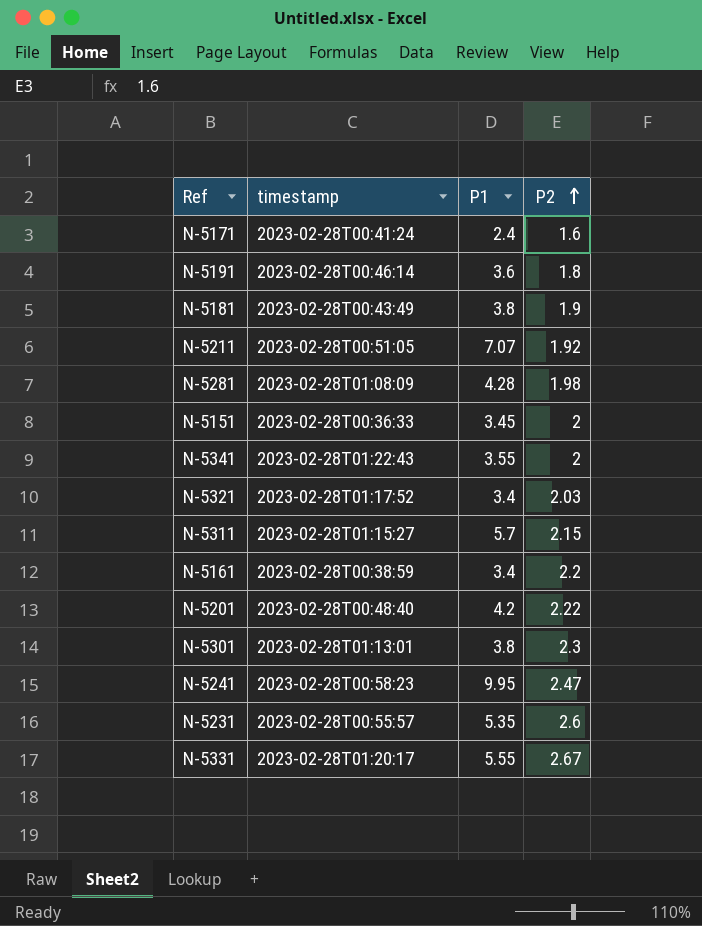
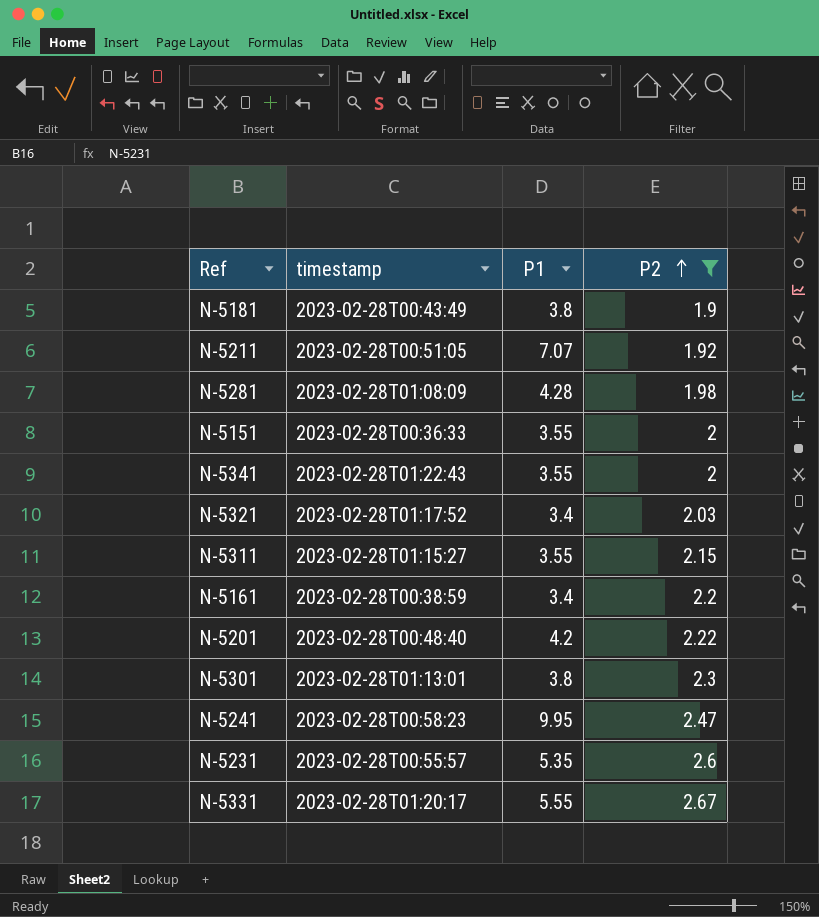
filter: none -> P2 >= 1.9
N-5151 | P1: 3.45 -> 3.55
N-5311 | P1: 5.7 -> 3.55

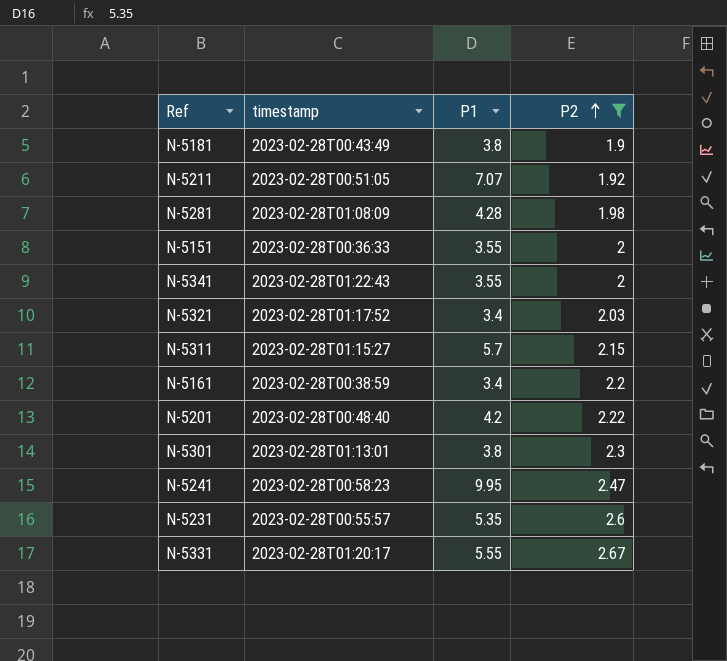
N-5311 | P1: 3.55 -> 5.7

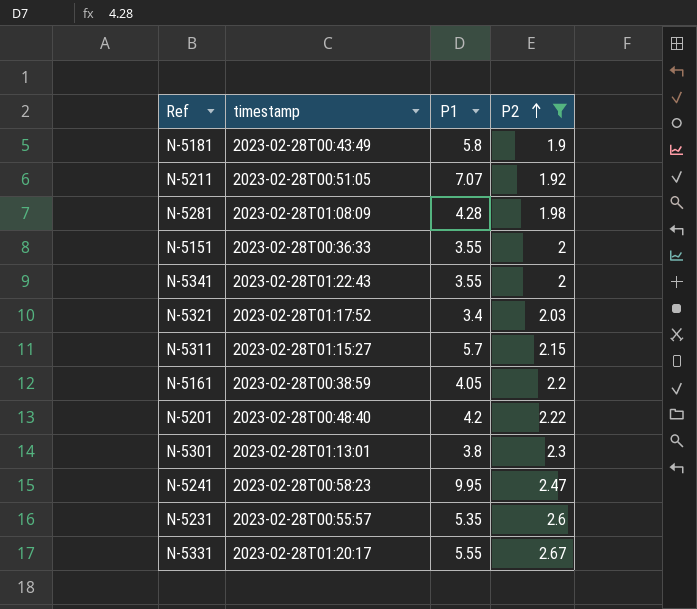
N-5181 | P1: 3.8 -> 5.8
N-5161 | P1: 3.4 -> 4.05

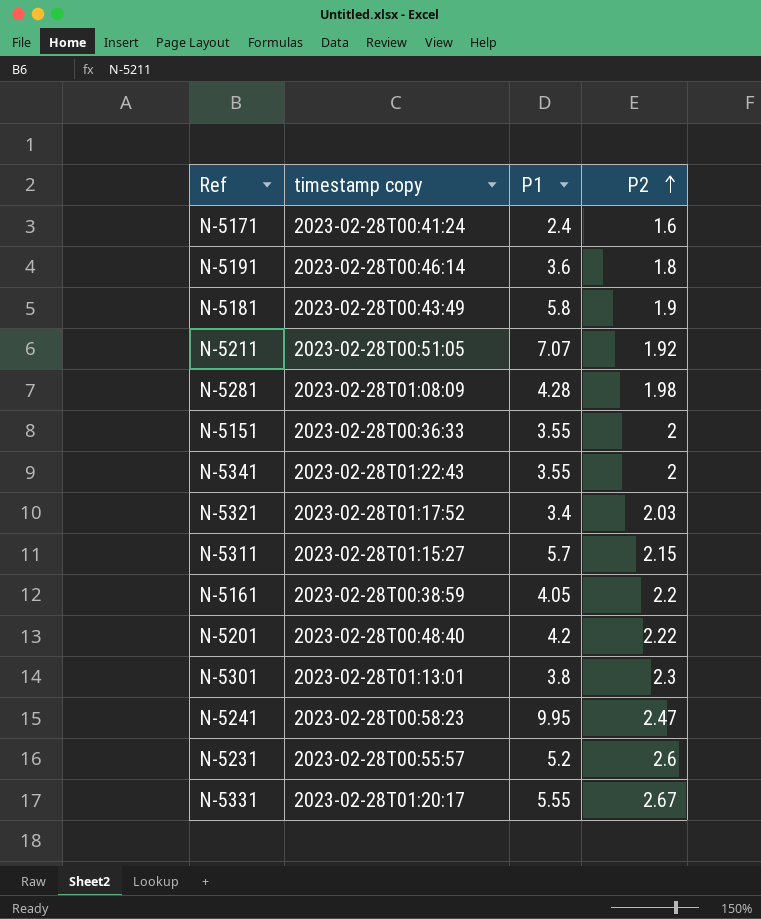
filter: P2 >= 1.9 -> none
column name: timestamp -> timestamp copy
N-5231 | P1: 5.35 -> 5.2

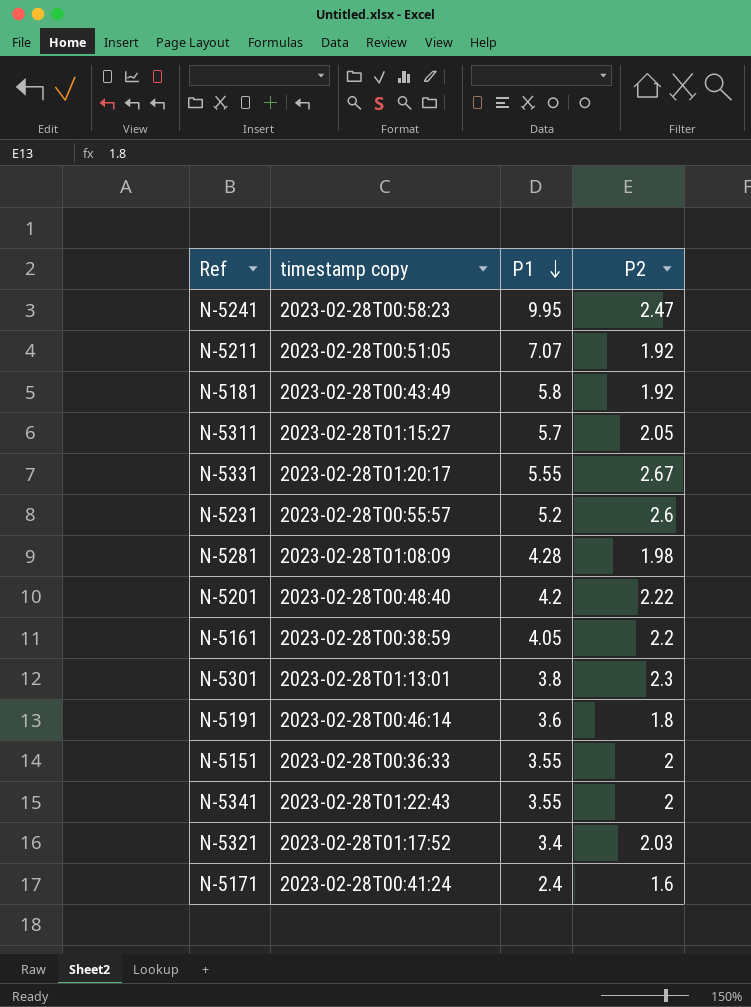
row order: P2 ascending -> P1 descending
N-5181 | P2: 1.9 -> 1.92
N-5311 | P2: 2.15 -> 2.05

